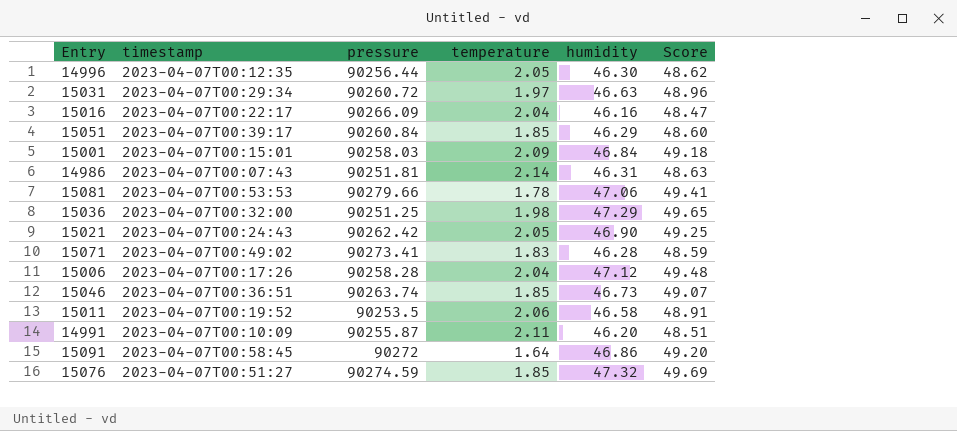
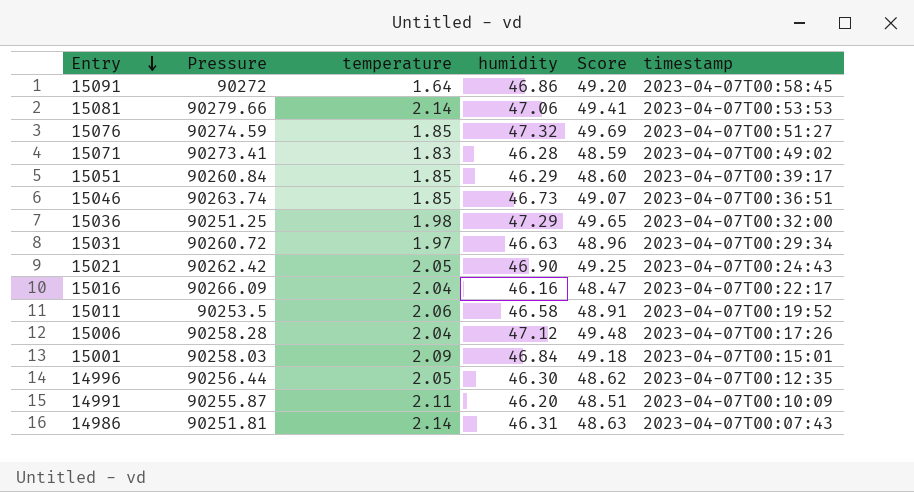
row order: none -> Entry descending
column name: pressure -> Pressure
column timestamp | position: 2 -> 6
15081 | temperature: 1.78 -> 2.14

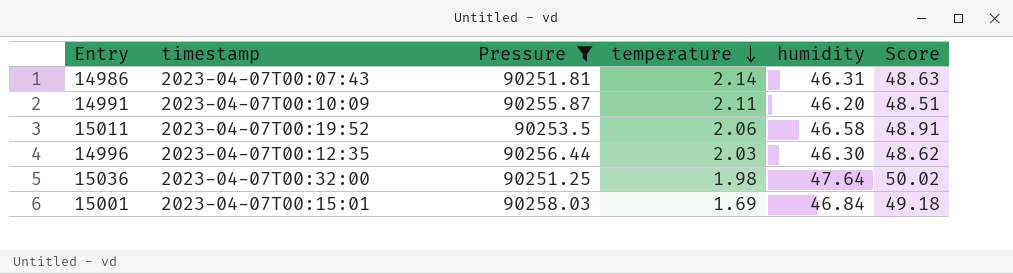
filter: none -> Pressure <= 90258.03
row order: Entry descending -> temperature descending
column timestamp | position: 6 -> 2
14996 | temperature: 2.05 -> 2.03
15036 | humidity: 47.29 -> 47.64
15036 | Score: 49.65 -> 50.02
15001 | temperature: 2.09 -> 1.69

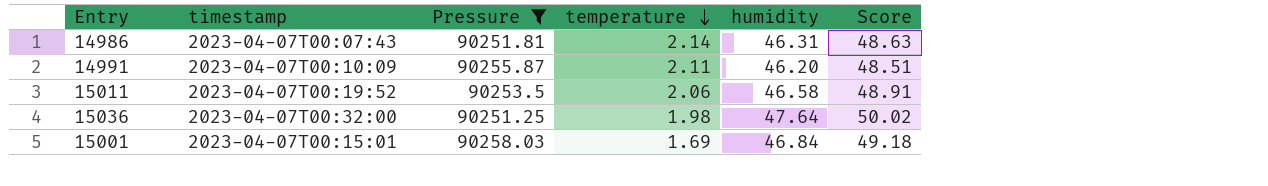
row 14996: 2023-04-07T00:12:35 | 90256.44 | 2.03 | 46.30 | 48.62 -> none

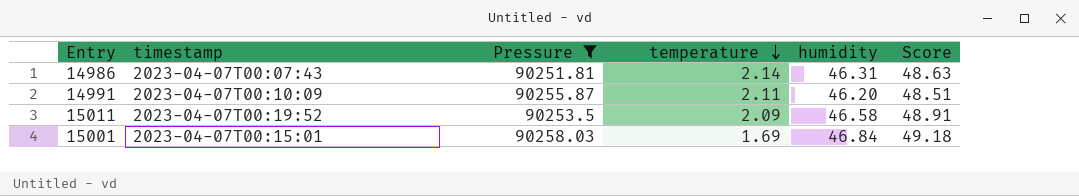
row 15036: 2023-04-07T00:32:00 | 90251.25 | 1.98 | 47.64 | 50.02 -> none
15011 | temperature: 2.06 -> 2.09

